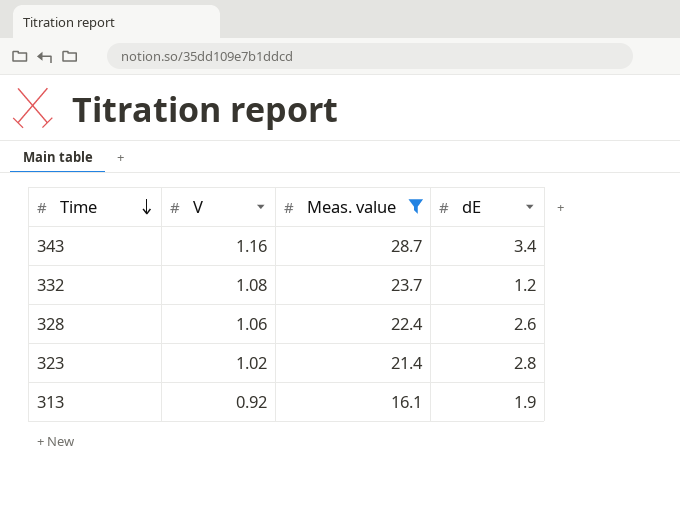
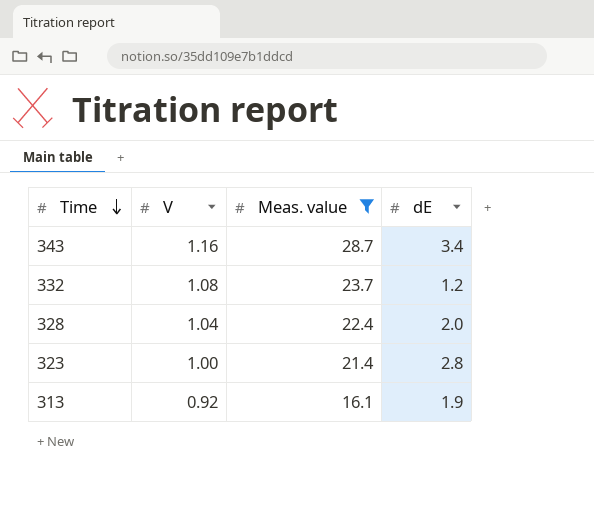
328 | V: 1.06 -> 1.04
328 | dE: 2.6 -> 2.0
323 | V: 1.02 -> 1.00

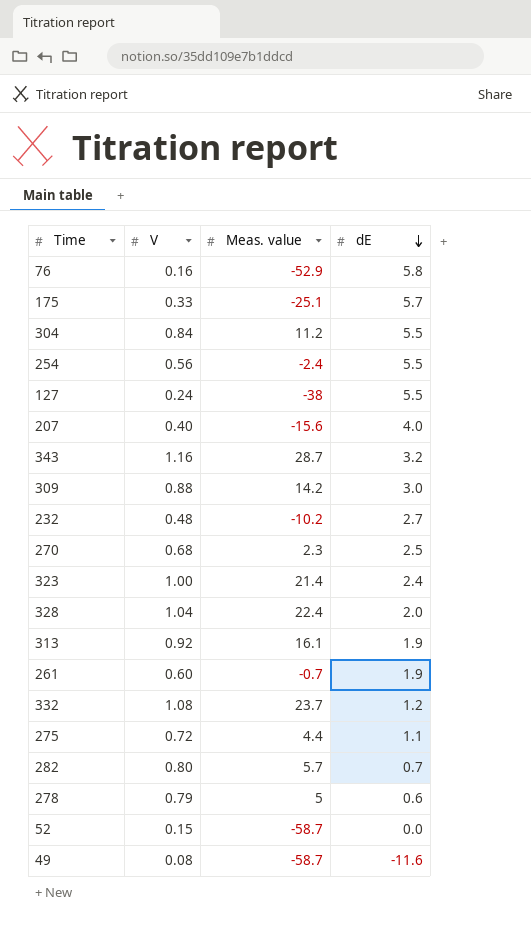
filter: Meas. value >= 16.1 -> none
row order: Time descending -> dE descending
343 | dE: 3.4 -> 3.2
323 | dE: 2.8 -> 2.4

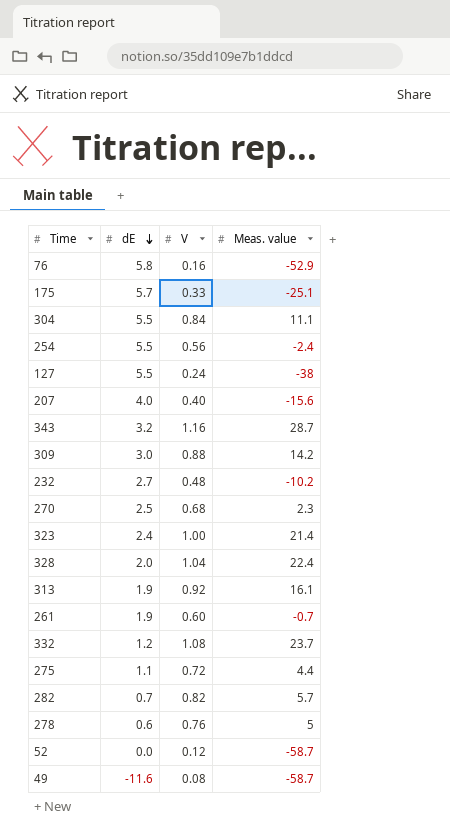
column dE | position: 4 -> 2
304 | Meas. value: 11.2 -> 11.1
282 | V: 0.80 -> 0.82
278 | V: 0.79 -> 0.76
52 | V: 0.15 -> 0.12

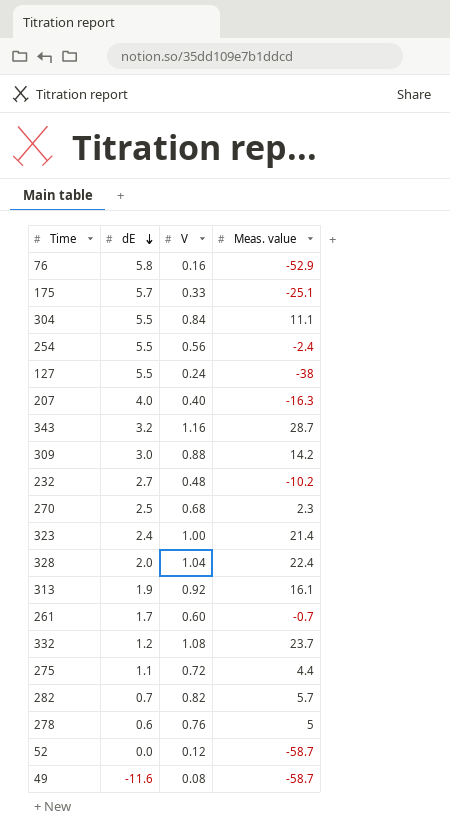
207 | Meas. value: -15.6 -> -16.3
261 | dE: 1.9 -> 1.7

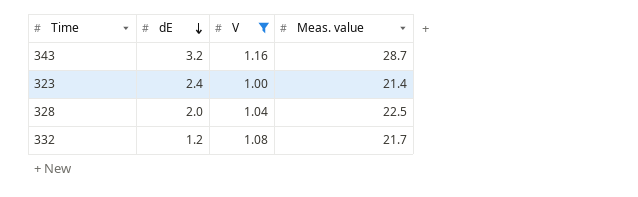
filter: none -> V >= 1.00
328 | Meas. value: 22.4 -> 22.5
332 | Meas. value: 23.7 -> 21.7

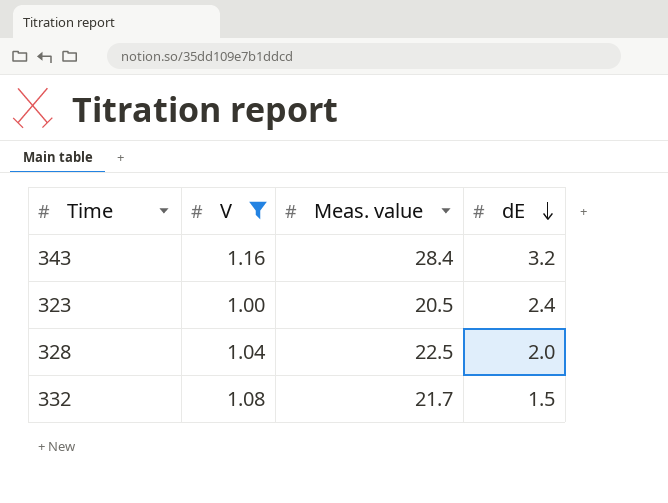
column dE | position: 2 -> 4
343 | Meas. value: 28.7 -> 28.4
323 | Meas. value: 21.4 -> 20.5
332 | dE: 1.2 -> 1.5

